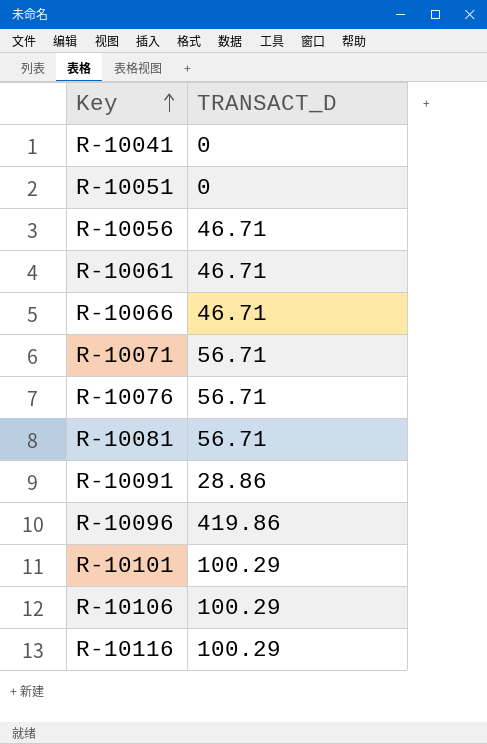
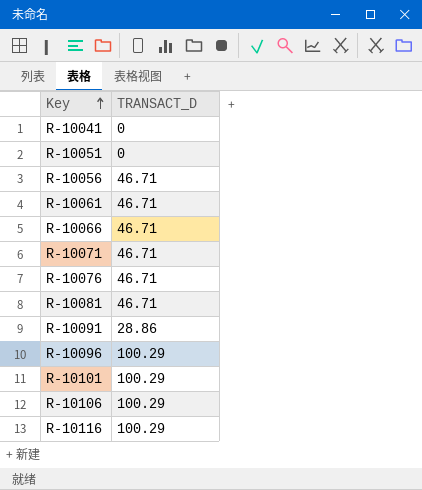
R-10071 | TRANSACT_D: 56.71 -> 46.71
R-10076 | TRANSACT_D: 56.71 -> 46.71
R-10081 | TRANSACT_D: 56.71 -> 46.71
R-10096 | TRANSACT_D: 419.86 -> 100.29

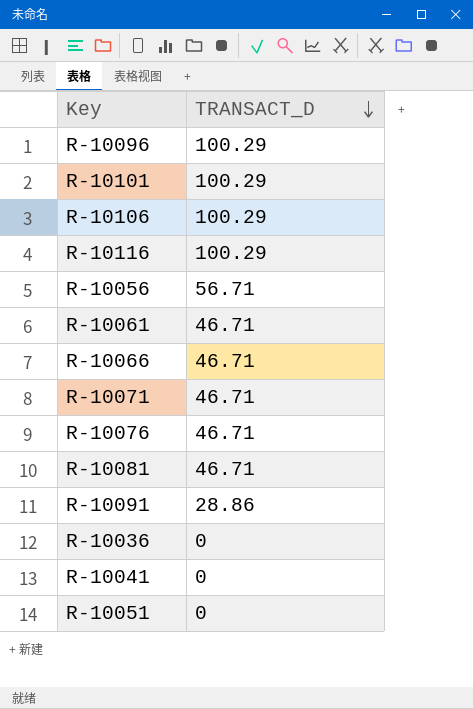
row order: Key ascending -> TRANSACT_D descending
R-10056 | TRANSACT_D: 46.71 -> 56.71
row R-10036: none -> 0

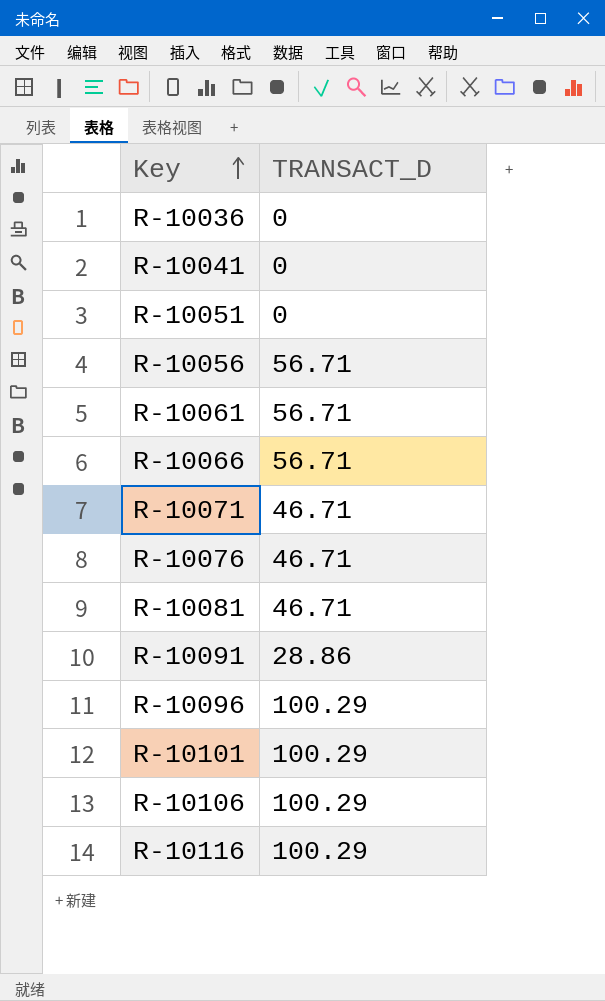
row order: TRANSACT_D descending -> Key ascending
R-10061 | TRANSACT_D: 46.71 -> 56.71
R-10066 | TRANSACT_D: 46.71 -> 56.71

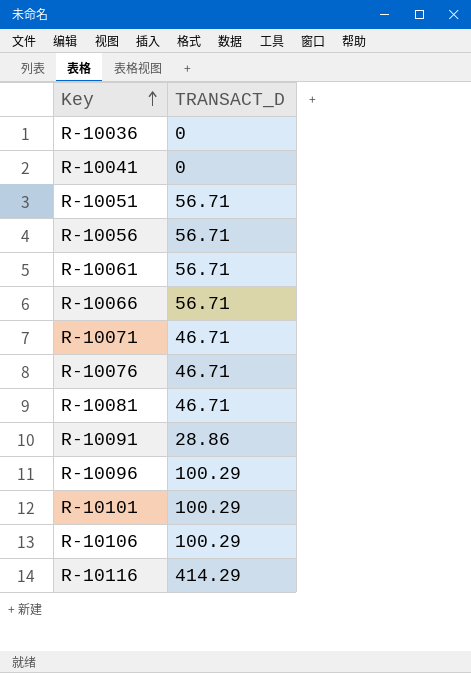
R-10051 | TRANSACT_D: 0 -> 56.71
R-10116 | TRANSACT_D: 100.29 -> 414.29

